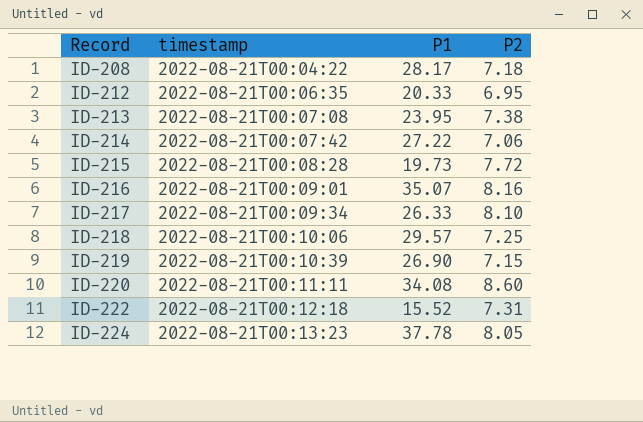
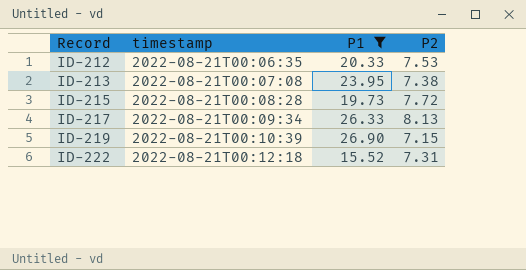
filter: none -> P1 <= 26.90
ID-212 | P2: 6.95 -> 7.53
ID-217 | P2: 8.10 -> 8.13

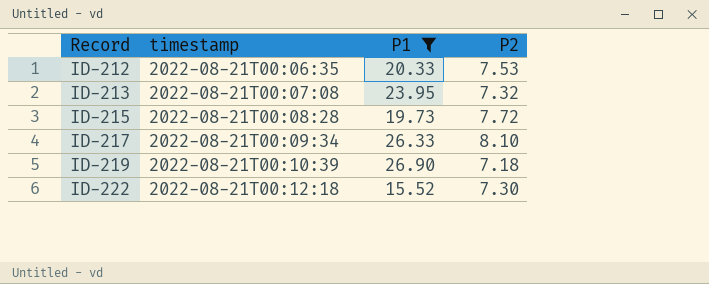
ID-213 | P2: 7.38 -> 7.32
ID-217 | P2: 8.13 -> 8.10
ID-219 | P2: 7.15 -> 7.18
ID-222 | P2: 7.31 -> 7.30

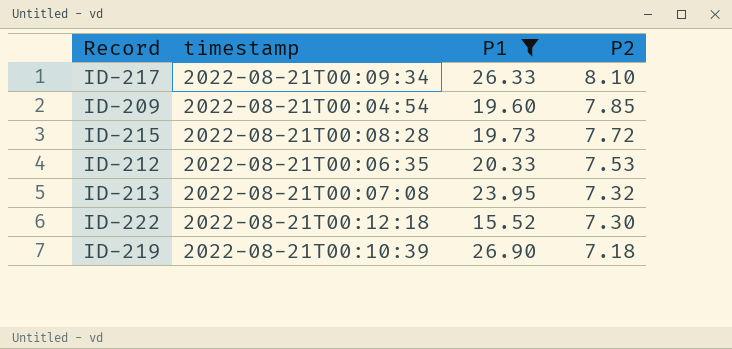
row order: Record ascending -> P2 descending
row ID-209: none -> 2022-08-21T00:04:54 | 19.60 | 7.85

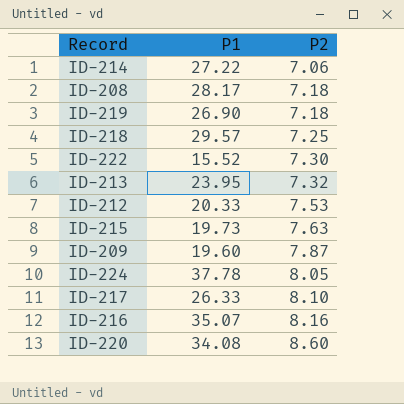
filter: P1 <= 26.90 -> none
row order: P2 descending -> P2 ascending
column timestamp | position: 2 -> none
ID-215 | P2: 7.72 -> 7.63
ID-209 | P2: 7.85 -> 7.87

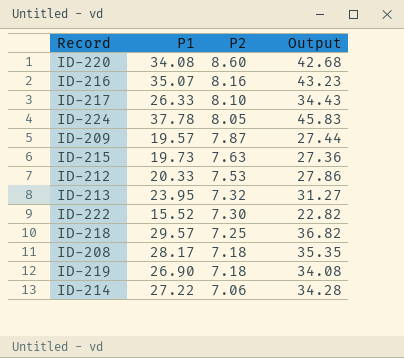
row order: P2 ascending -> P2 descending
column Output | formula: none -> [P1] + [P2]
ID-209 | P1: 19.60 -> 19.57

